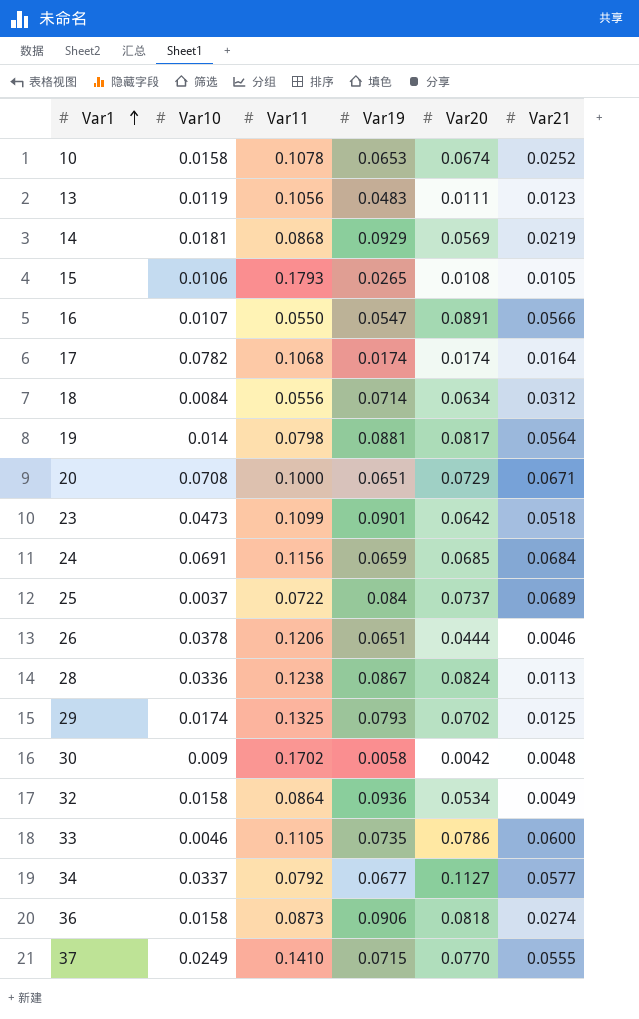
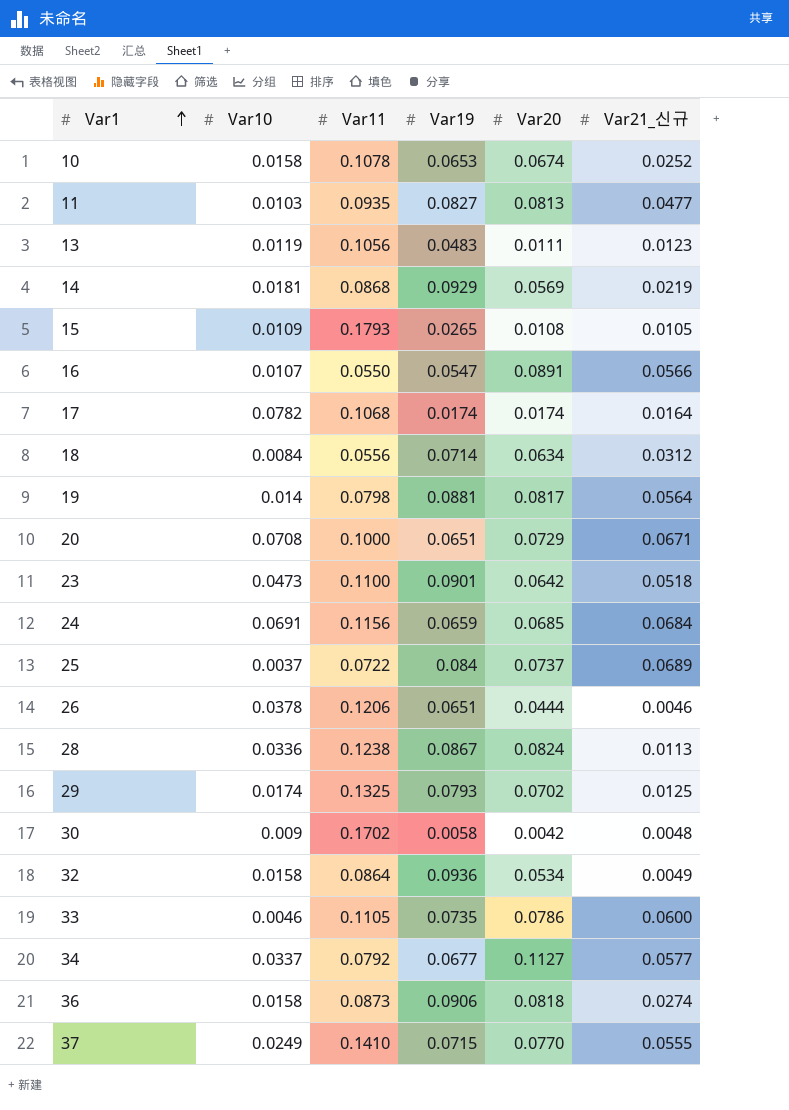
column name: Var21 -> Var21_신규
row 11: none -> 0.0103 | 0.0935 | 0.0827 | 0.0813 | 0.0477
15 | Var10: 0.0106 -> 0.0109
23 | Var11: 0.1099 -> 0.1100

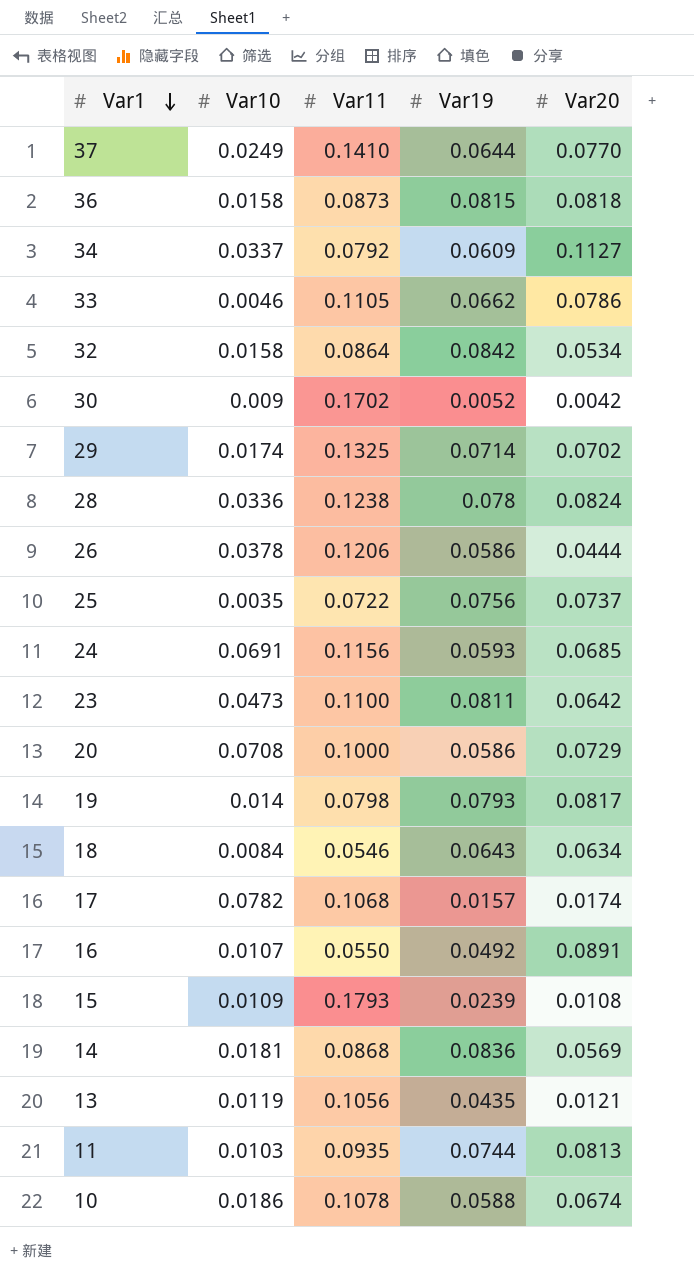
row order: Var1 ascending -> Var1 descending
column Var21_신규 | position: 6 -> none
37 | Var19: 0.0715 -> 0.0644
36 | Var19: 0.0906 -> 0.0815
34 | Var19: 0.0677 -> 0.0609
33 | Var19: 0.0735 -> 0.0662
32 | Var19: 0.0936 -> 0.0842
30 | Var19: 0.0058 -> 0.0052
29 | Var19: 0.0793 -> 0.0714
28 | Var19: 0.0867 -> 0.078
26 | Var19: 0.0651 -> 0.0586
25 | Var10: 0.0037 -> 0.0035
25 | Var19: 0.084 -> 0.0756
24 | Var19: 0.0659 -> 0.0593
23 | Var19: 0.0901 -> 0.0811
20 | Var19: 0.0651 -> 0.0586
19 | Var19: 0.0881 -> 0.0793
18 | Var11: 0.0556 -> 0.0546
18 | Var19: 0.0714 -> 0.0643
17 | Var19: 0.0174 -> 0.0157
16 | Var19: 0.0547 -> 0.0492
15 | Var19: 0.0265 -> 0.0239
14 | Var19: 0.0929 -> 0.0836
13 | Var19: 0.0483 -> 0.0435
13 | Var20: 0.0111 -> 0.0121
11 | Var19: 0.0827 -> 0.0744
10 | Var10: 0.0158 -> 0.0186
10 | Var19: 0.0653 -> 0.0588

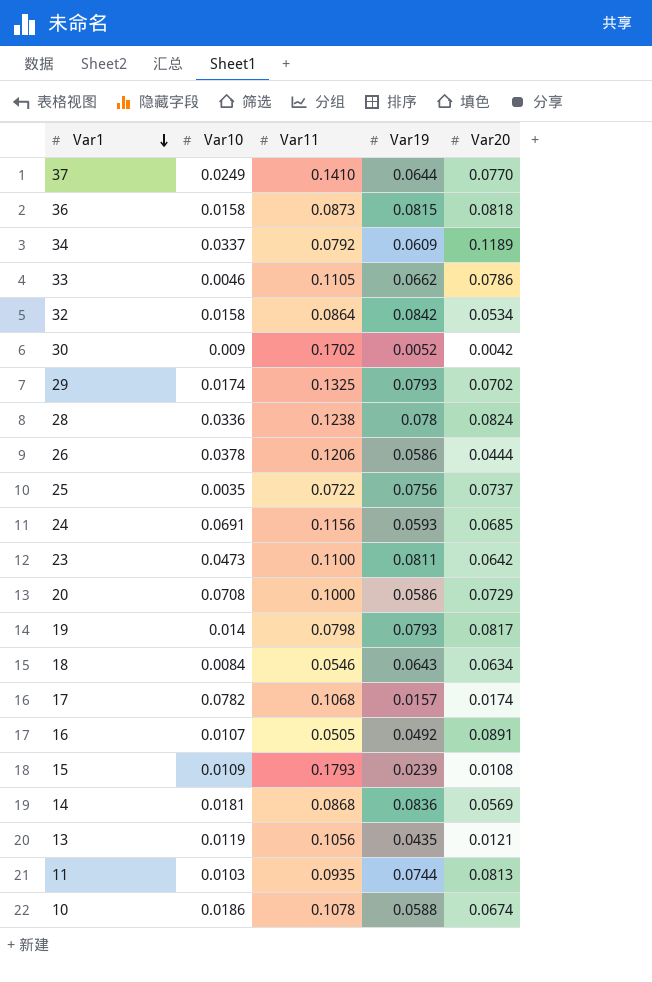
34 | Var20: 0.1127 -> 0.1189
29 | Var19: 0.0714 -> 0.0793
16 | Var11: 0.0550 -> 0.0505

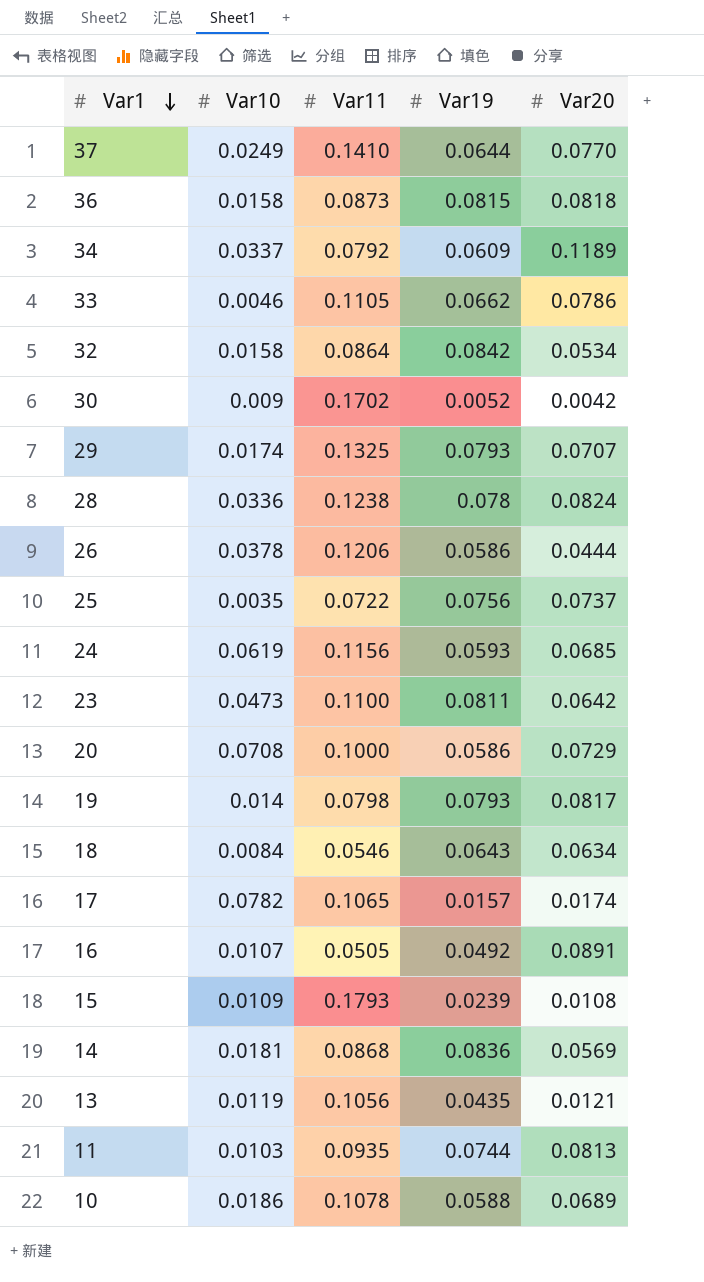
29 | Var20: 0.0702 -> 0.0707
24 | Var10: 0.0691 -> 0.0619
17 | Var11: 0.1068 -> 0.1065
10 | Var20: 0.0674 -> 0.0689

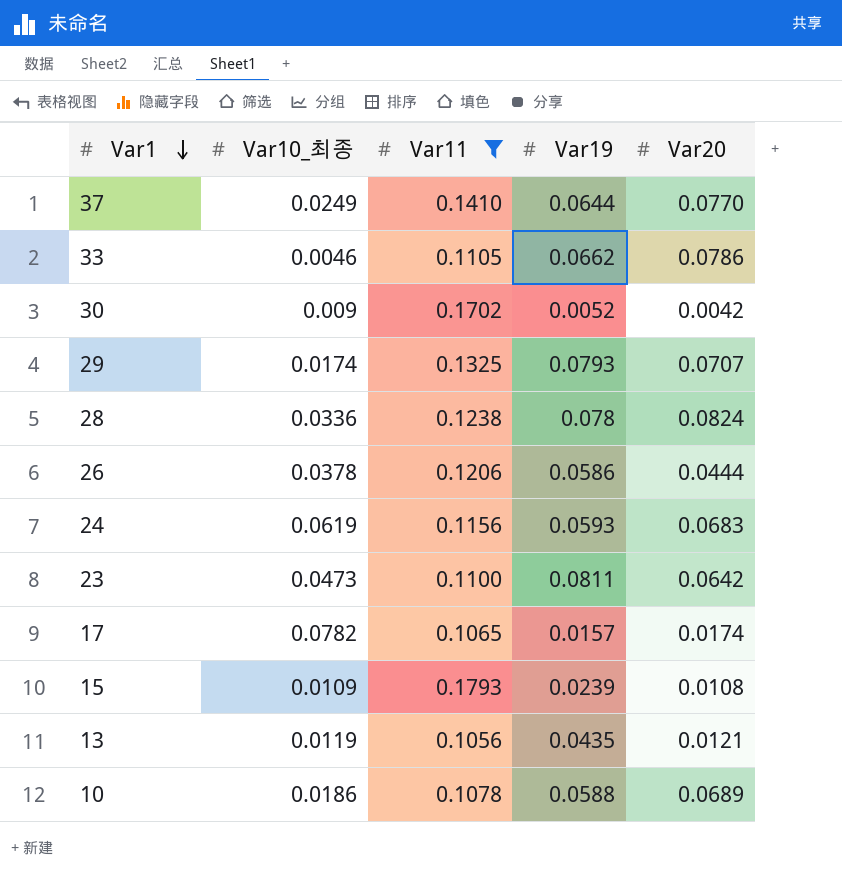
filter: none -> Var11 >= 0.1056
column name: Var10 -> Var10_최종
24 | Var20: 0.0685 -> 0.0683

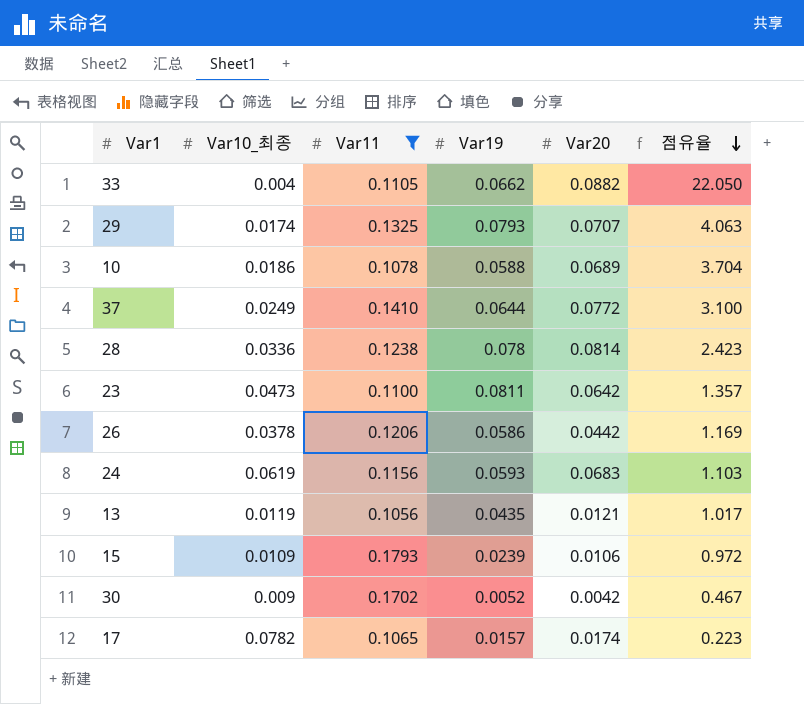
row order: Var1 descending -> 점유율 descending
column 점유율 | formula: none -> [Var20] / [Var10_최종]
33 | Var10_최종: 0.0046 -> 0.004
33 | Var20: 0.0786 -> 0.0882
37 | Var20: 0.0770 -> 0.0772
28 | Var20: 0.0824 -> 0.0814
26 | Var20: 0.0444 -> 0.0442
15 | Var20: 0.0108 -> 0.0106

